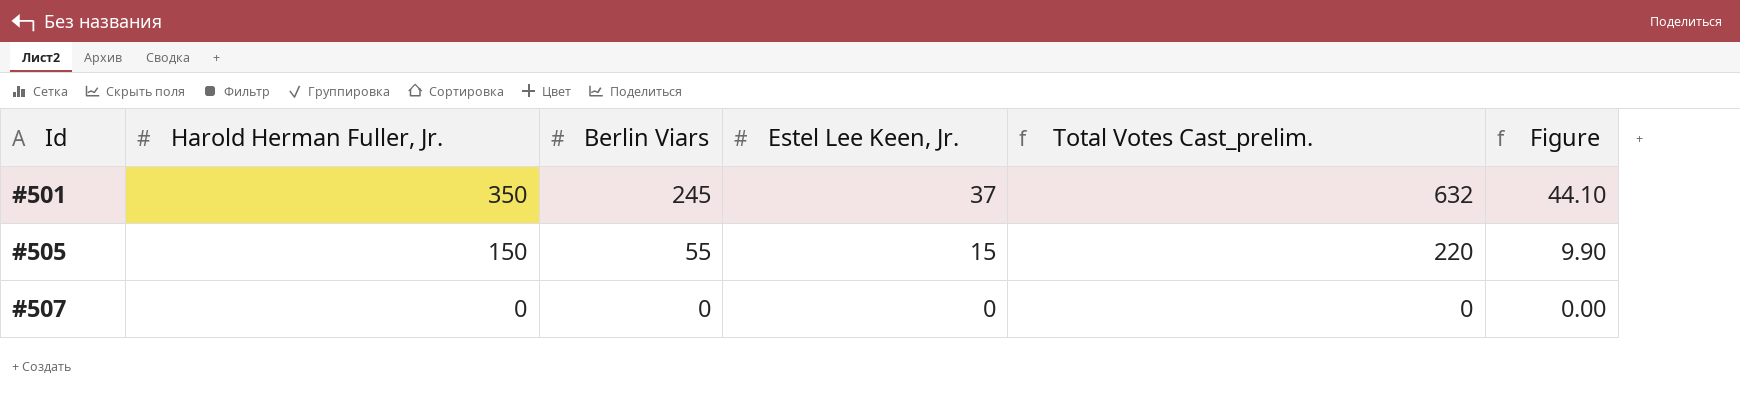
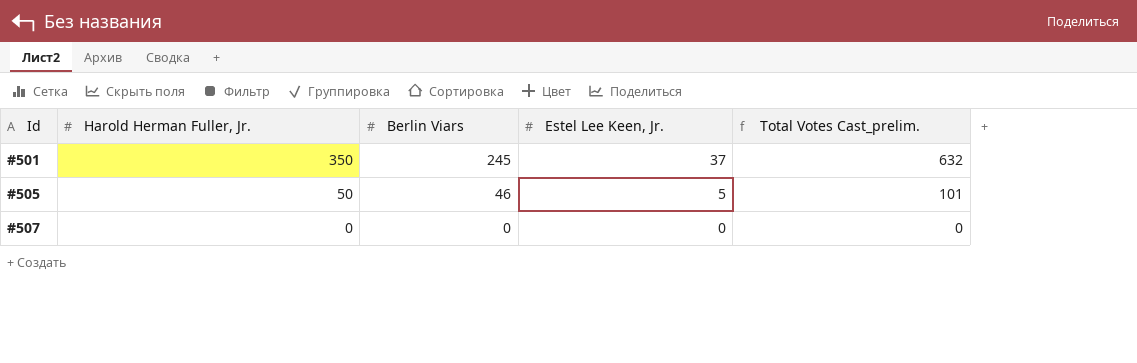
column Figure | formula: [Berlin Viars] * 0.18 -> none
#505 | Harold Herman Fuller, Jr.: 150 -> 50
#505 | Berlin Viars: 55 -> 46
#505 | Estel Lee Keen, Jr.: 15 -> 5
#505 | Total Votes Cast_prelim.: 220 -> 101

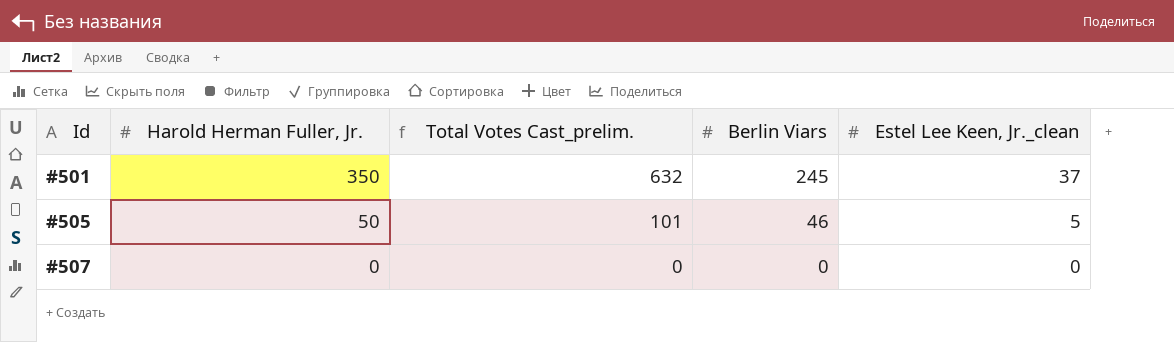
column Total Votes Cast_prelim. | position: 5 -> 3
column name: Estel Lee Keen, Jr. -> Estel Lee Keen, Jr._clean

